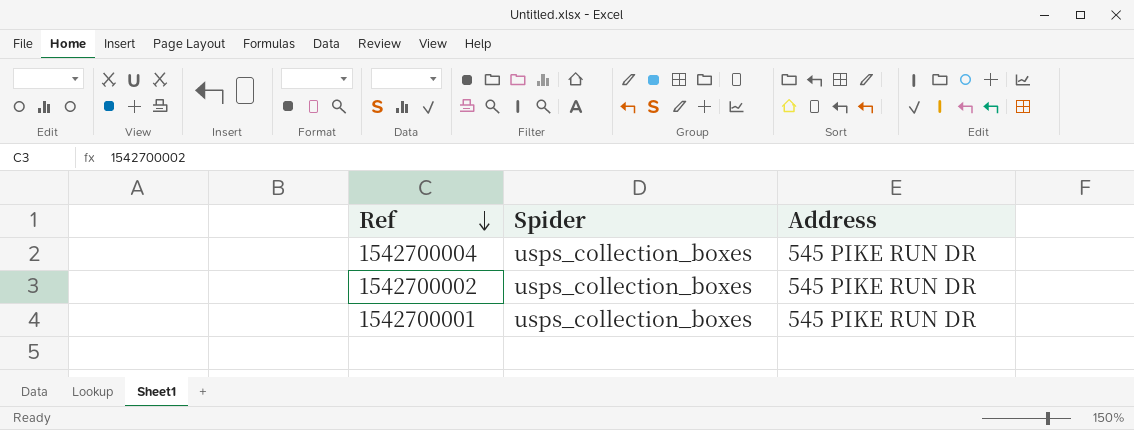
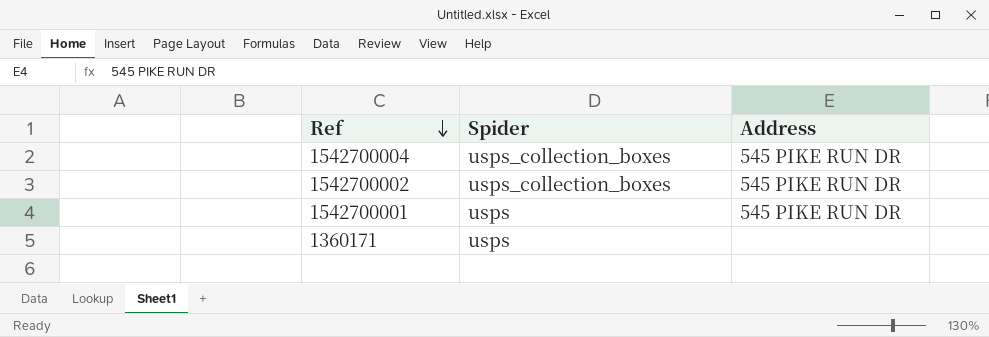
1542700001 | Spider: usps_collection_boxes -> usps
row 1360171: none -> usps | none

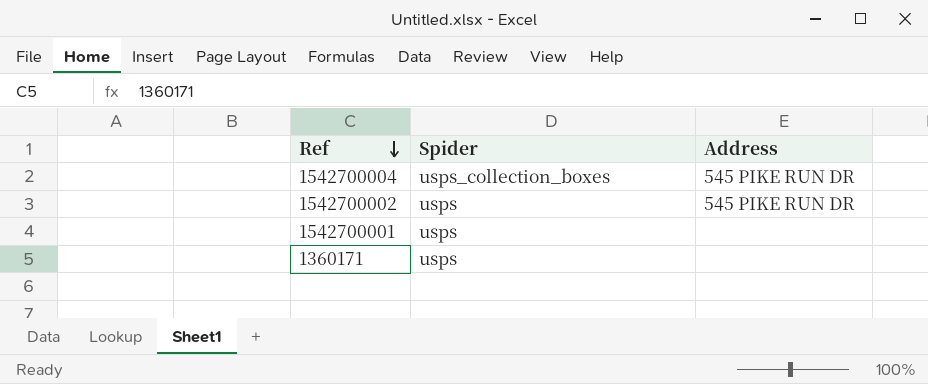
1542700002 | Spider: usps_collection_boxes -> usps
1542700001 | Address: 545 PIKE RUN DR -> none

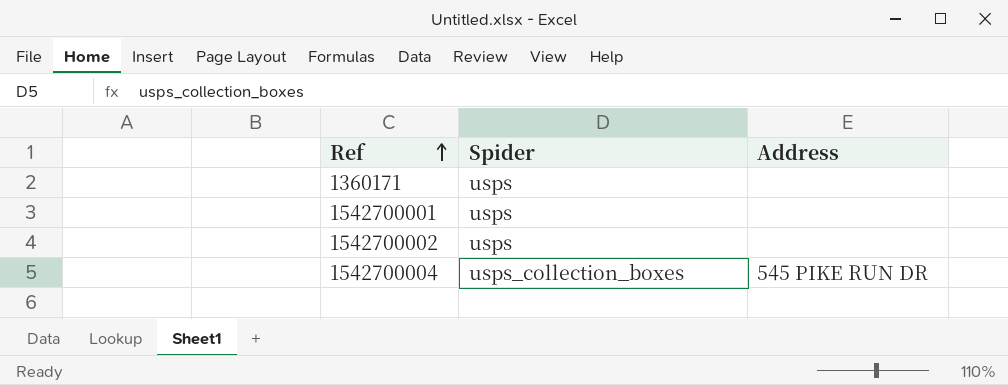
row order: Ref descending -> Ref ascending
1542700002 | Address: 545 PIKE RUN DR -> none

